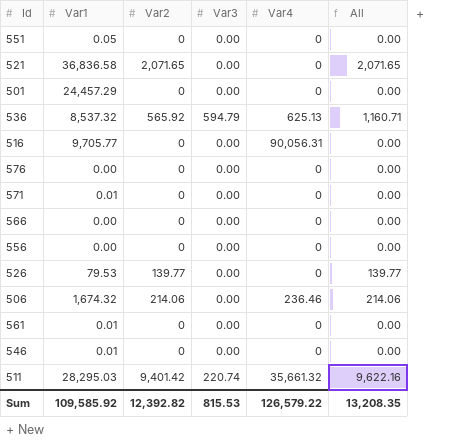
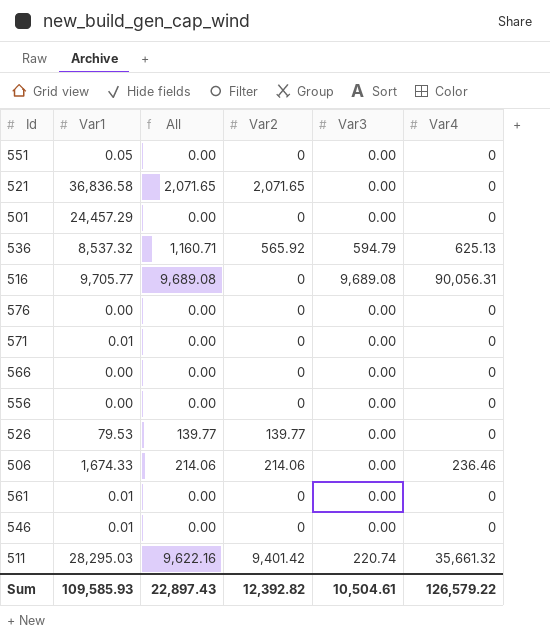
column All | position: 6 -> 3
516 | All: 0.00 -> 9,689.08
516 | Var3: 0.00 -> 9,689.08
506 | Var1: 1,674.32 -> 1,674.33
Sum | Var1: 109,585.92 -> 109,585.93
Sum | All: 13,208.35 -> 22,897.43
Sum | Var3: 815.53 -> 10,504.61

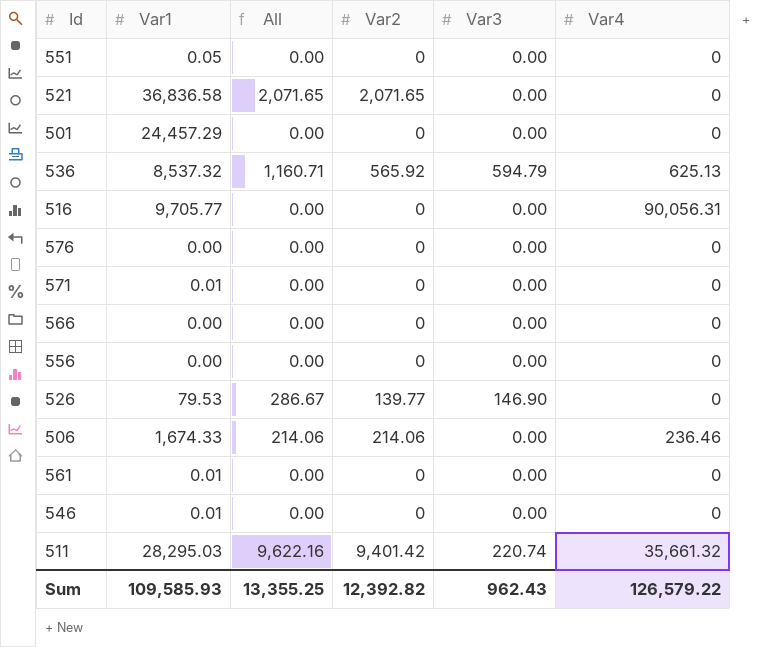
516 | All: 9,689.08 -> 0.00
516 | Var3: 9,689.08 -> 0.00
526 | All: 139.77 -> 286.67
526 | Var3: 0.00 -> 146.90
Sum | All: 22,897.43 -> 13,355.25
Sum | Var3: 10,504.61 -> 962.43

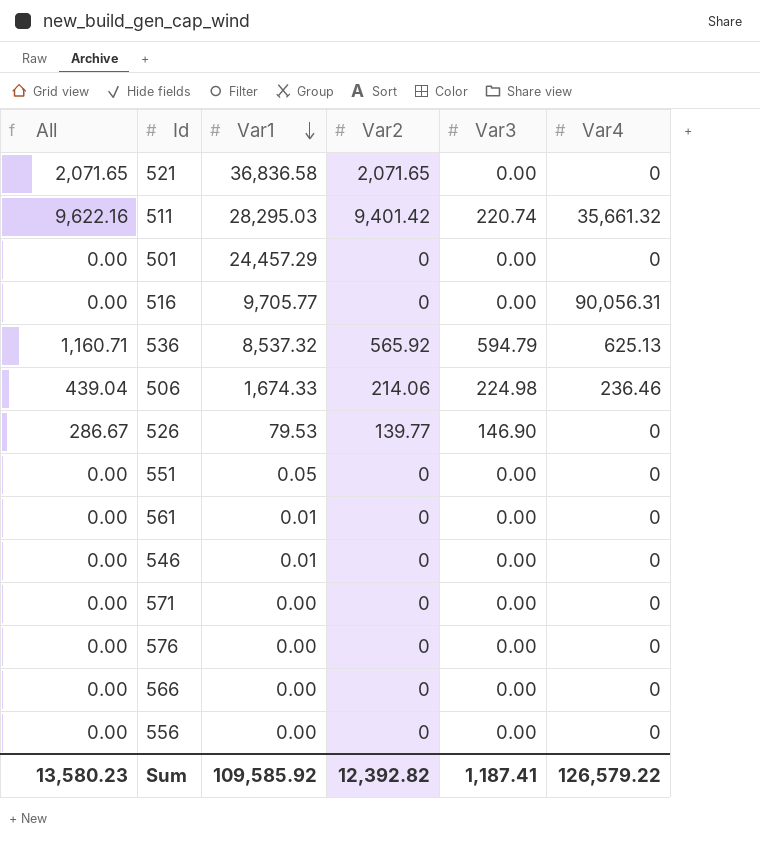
row order: none -> Var1 descending
column All | position: 3 -> 1
506 | All: 214.06 -> 439.04
506 | Var3: 0.00 -> 224.98
571 | Var1: 0.01 -> 0.00
Sum | All: 13,355.25 -> 13,580.23
Sum | Var1: 109,585.93 -> 109,585.92
Sum | Var3: 962.43 -> 1,187.41

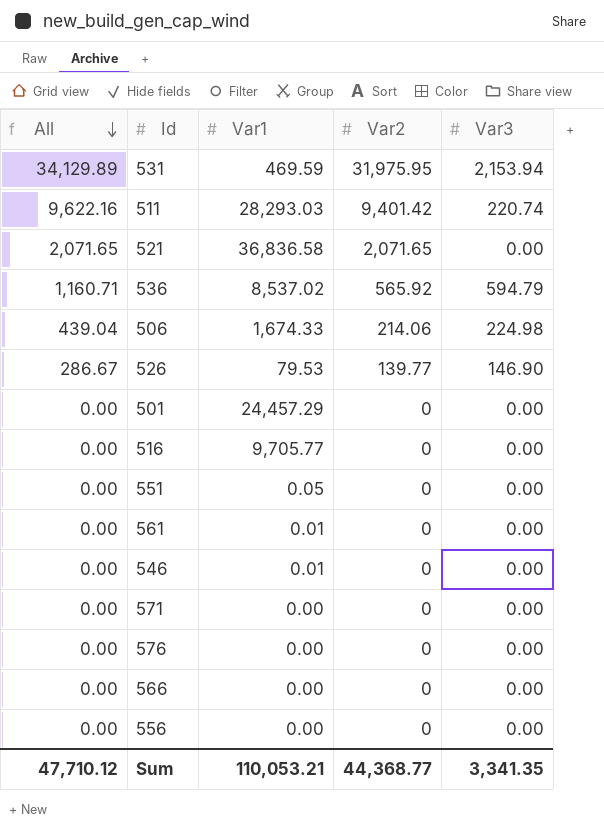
row order: Var1 descending -> All descending
column Var4 | position: 6 -> none
row 531: none -> 34,129.89 | 469.59 | 31,975.95 | 2,153.94
511 | Var1: 28,295.03 -> 28,293.03
536 | Var1: 8,537.32 -> 8,537.02
Sum | All: 13,580.23 -> 47,710.12
Sum | Var1: 109,585.92 -> 110,053.21
Sum | Var2: 12,392.82 -> 44,368.77
Sum | Var3: 1,187.41 -> 3,341.35

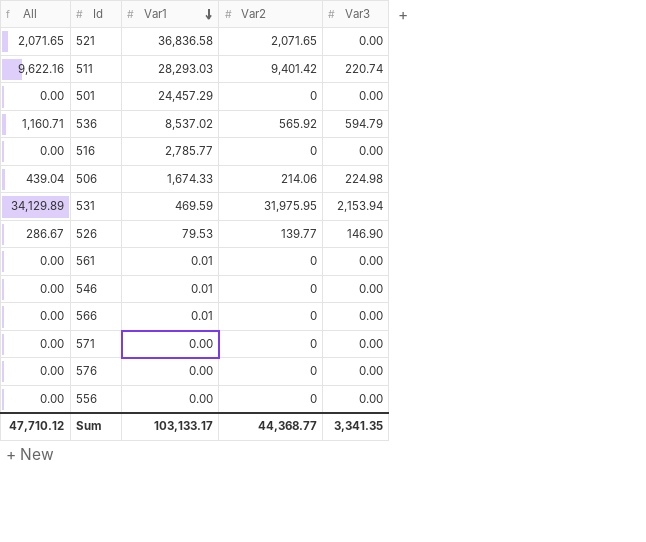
row order: All descending -> Var1 descending
row 551: 0.00 | 0.05 | 0 | 0.00 -> none
516 | Var1: 9,705.77 -> 2,785.77
566 | Var1: 0.00 -> 0.01
Sum | Var1: 110,053.21 -> 103,133.17

